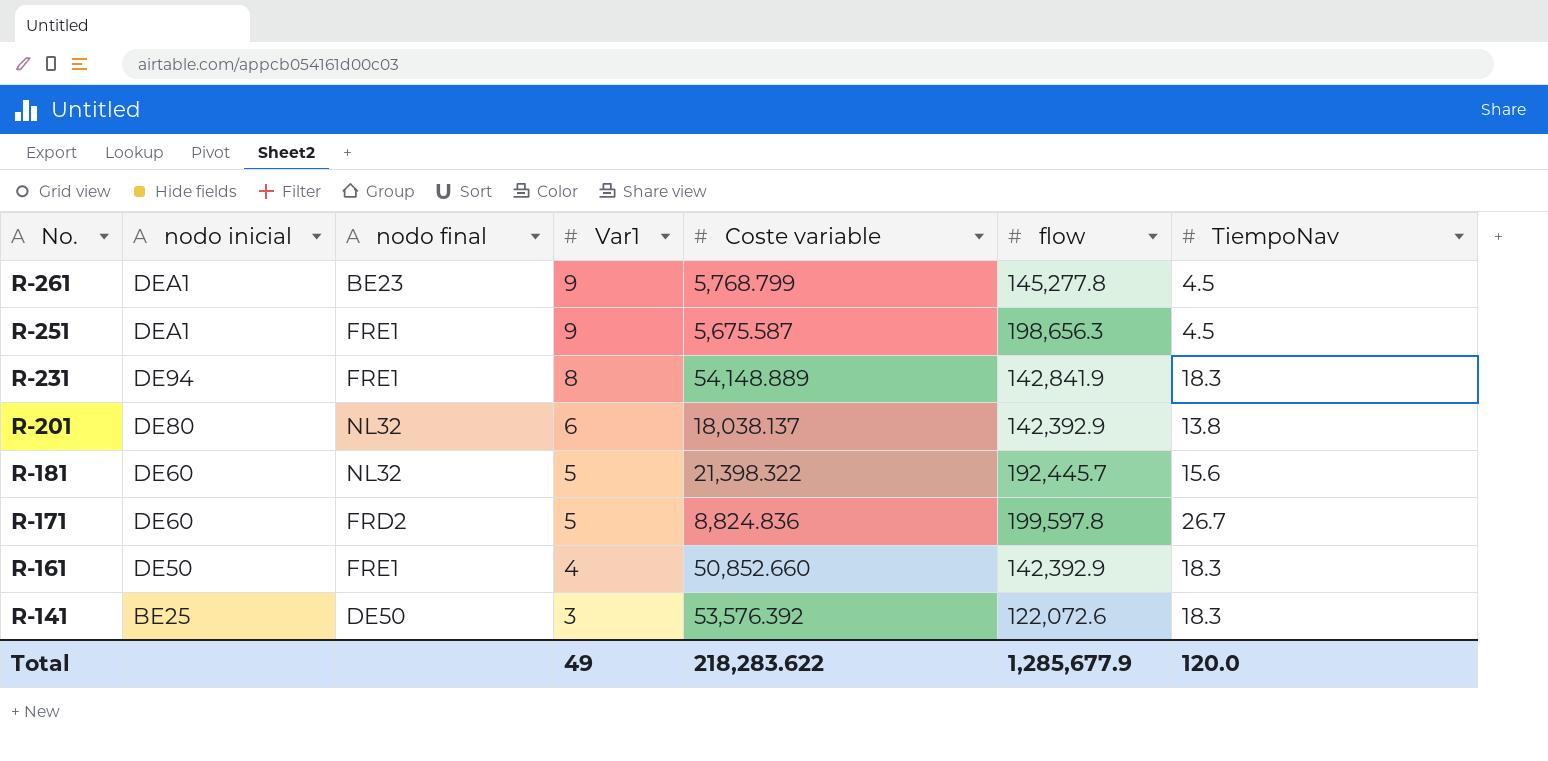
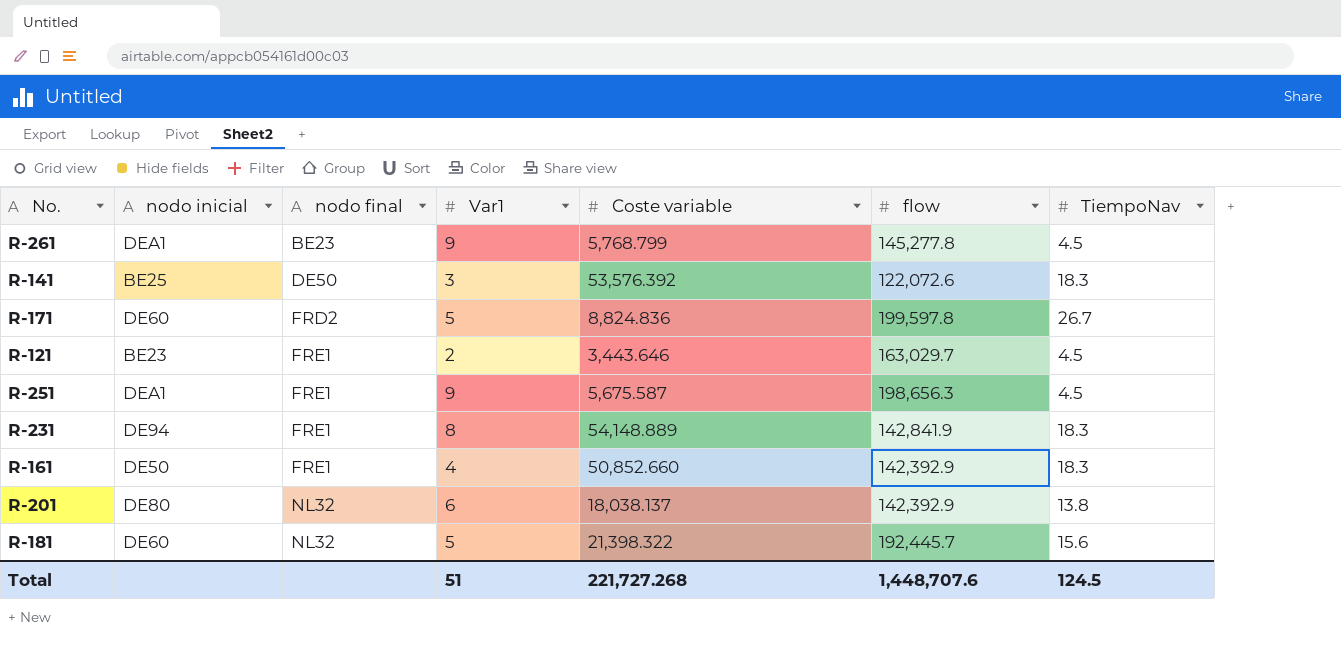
row order: No. descending -> nodo final ascending
row R-121: none -> BE23 | FRE1 | 2 | 3,443.646 | 163,029.7 | 4.5
Total | Var1: 49 -> 51
Total | Coste variable: 218,283.622 -> 221,727.268
Total | flow: 1,285,677.9 -> 1,448,707.6
Total | TiempoNav: 120.0 -> 124.5

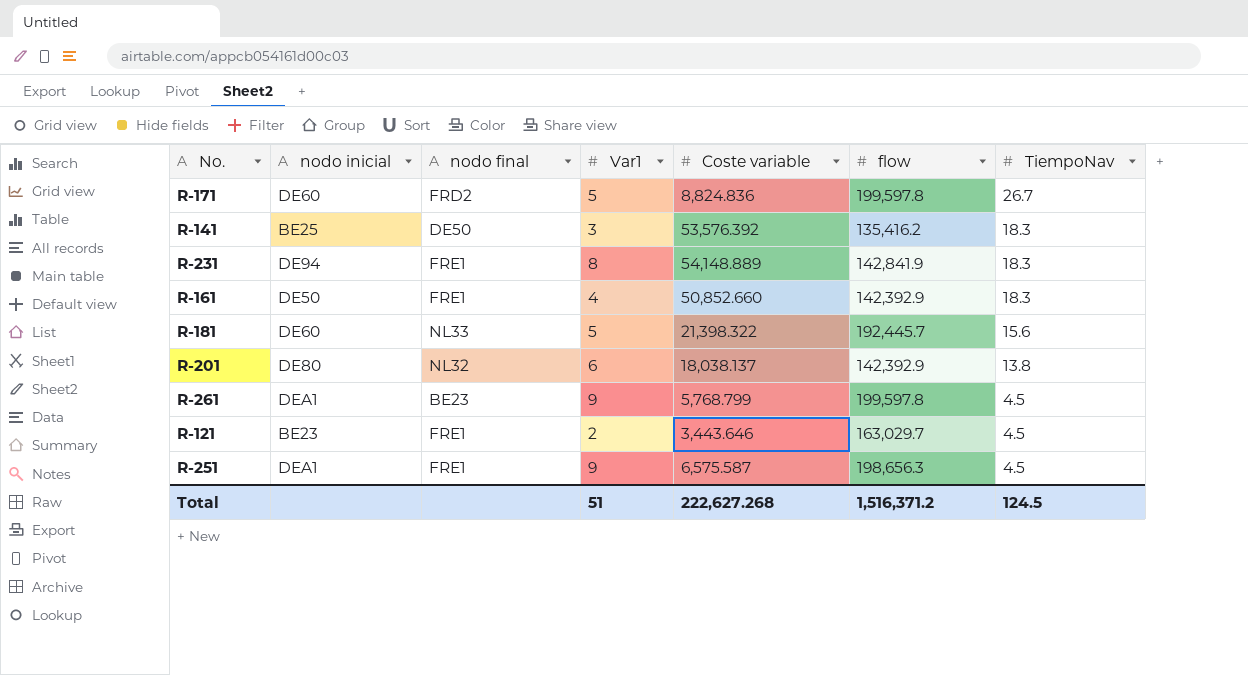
row order: nodo final ascending -> TiempoNav descending
R-141 | flow: 122,072.6 -> 135,416.2
R-181 | nodo final: NL32 -> NL33
R-261 | flow: 145,277.8 -> 199,597.8
R-251 | Coste variable: 5,675.587 -> 6,575.587
Total | Coste variable: 221,727.268 -> 222,627.268
Total | flow: 1,448,707.6 -> 1,516,371.2

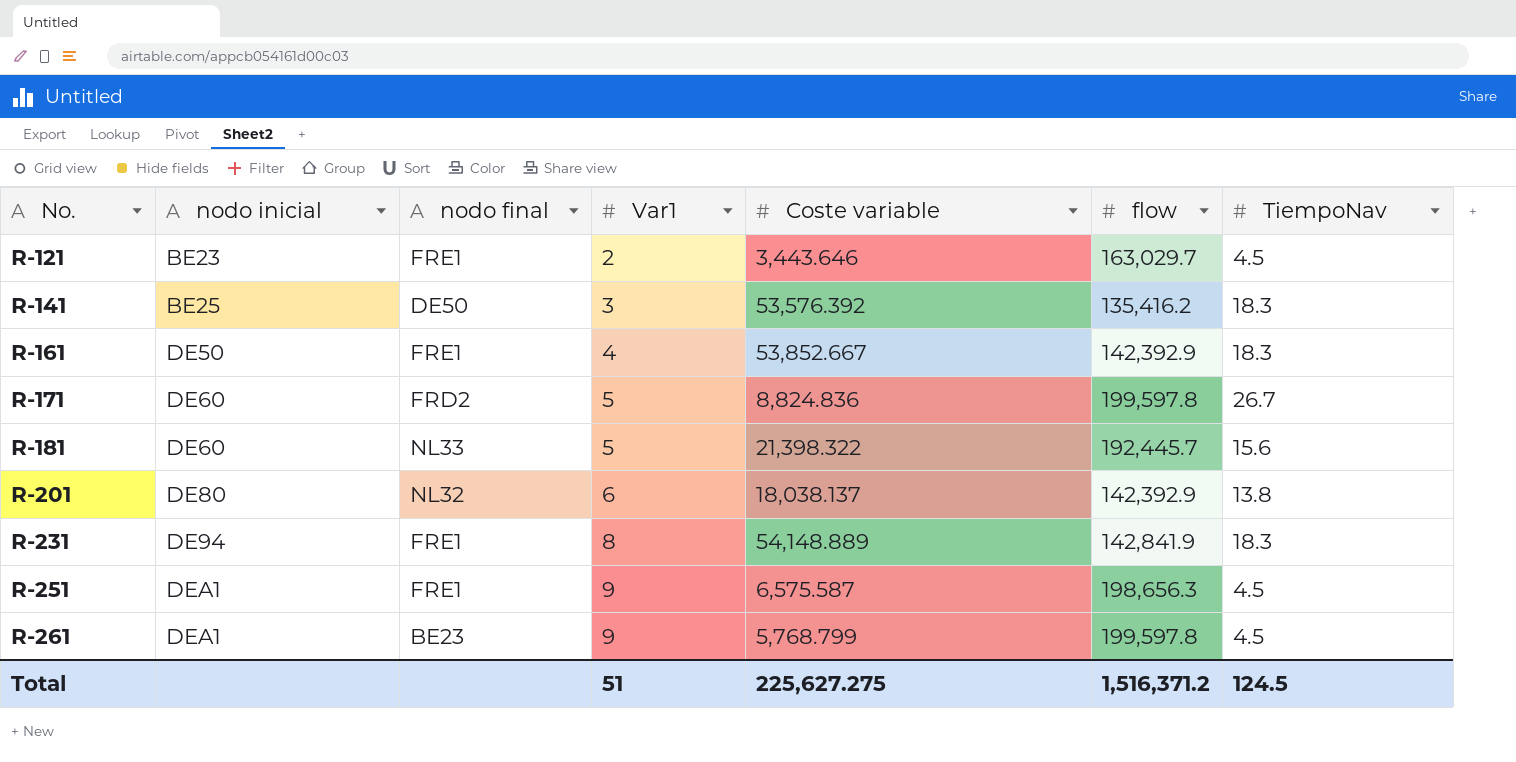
row order: TiempoNav descending -> No. ascending
R-161 | Coste variable: 50,852.660 -> 53,852.667
Total | Coste variable: 222,627.268 -> 225,627.275

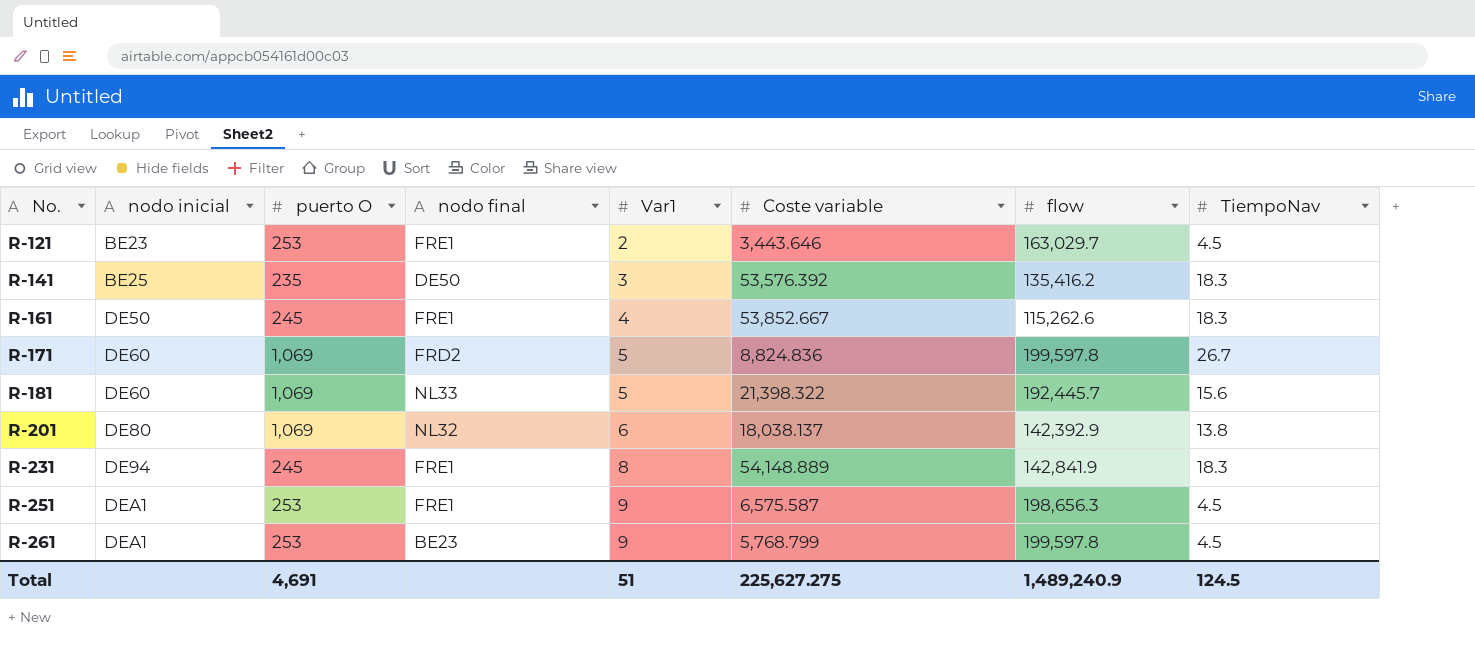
column puerto O | position: none -> 3
R-161 | flow: 142,392.9 -> 115,262.6
Total | flow: 1,516,371.2 -> 1,489,240.9

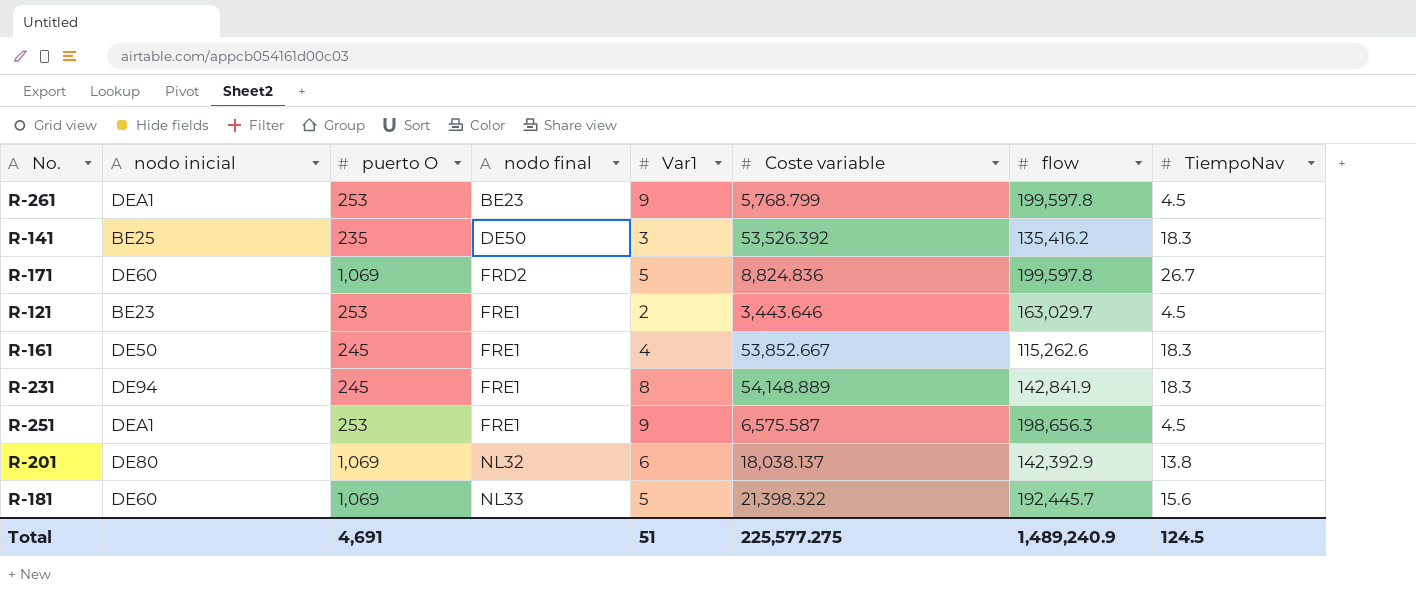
row order: No. ascending -> nodo final ascending
R-141 | Coste variable: 53,576.392 -> 53,526.392
Total | Coste variable: 225,627.275 -> 225,577.275

